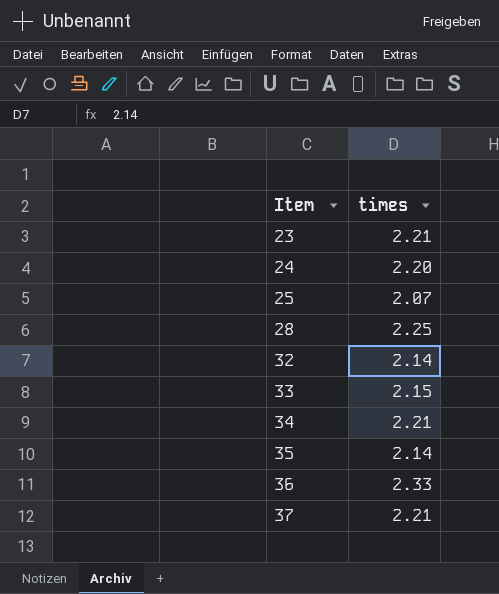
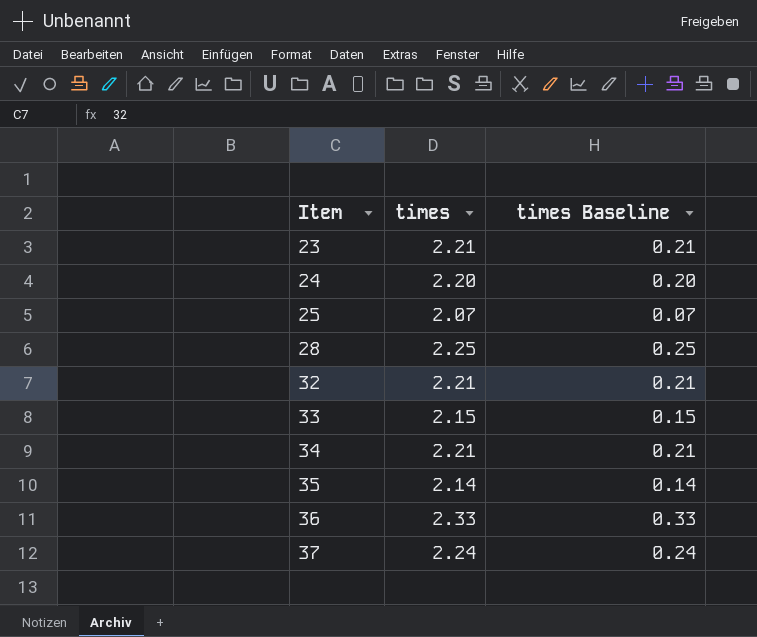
column times Baseline | formula: none -> [times] - 2
32 | times: 2.14 -> 2.21
37 | times: 2.21 -> 2.24

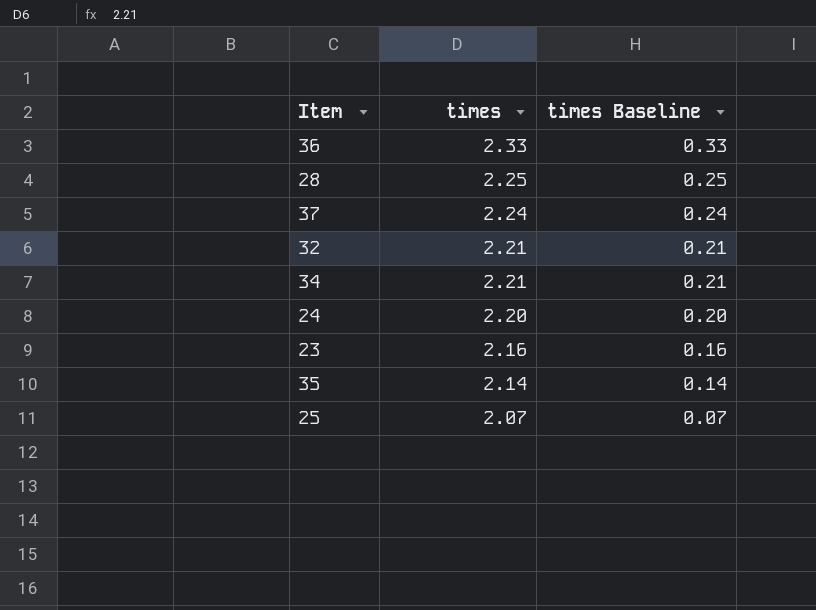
row order: Item ascending -> times descending
row 33: 2.15 | 0.15 -> none
23 | times: 2.21 -> 2.16
23 | times Baseline: 0.21 -> 0.16

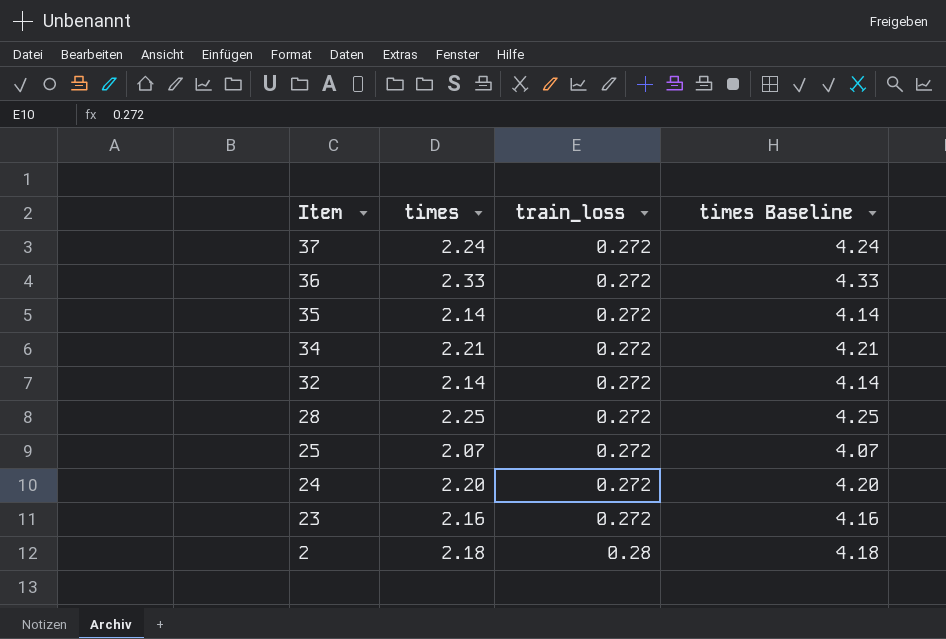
row order: times descending -> Item descending
column train_loss | position: none -> 3
column times Baseline | formula: [times] - 2 -> [times] + 2
32 | times: 2.21 -> 2.14
row 2: none -> 2.18 | 0.28 | 4.18

